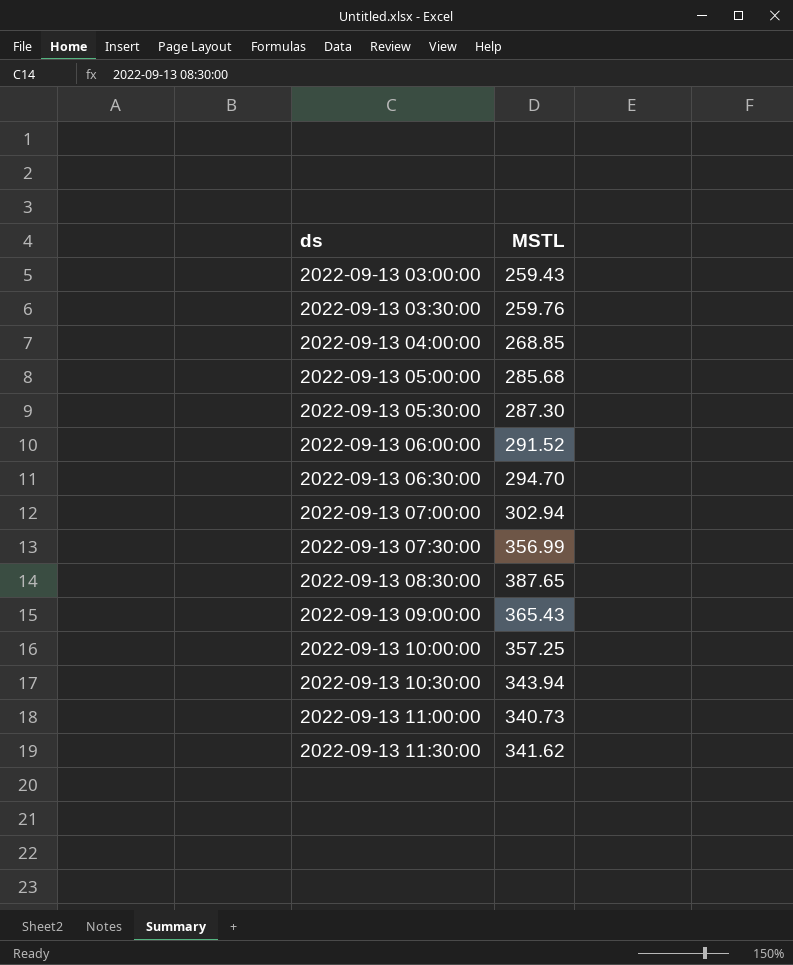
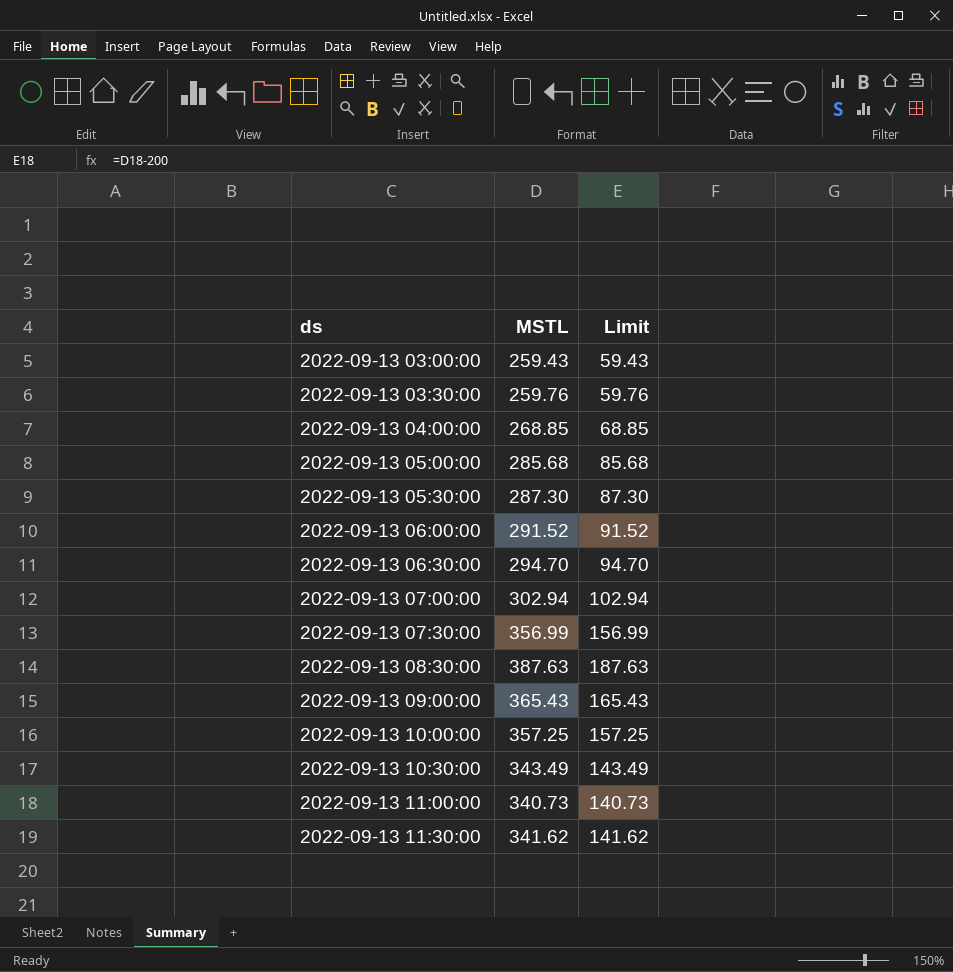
column Limit | formula: none -> [MSTL] - 200
2022-09-13 08:30:00 | MSTL: 387.65 -> 387.63
2022-09-13 10:30:00 | MSTL: 343.94 -> 343.49

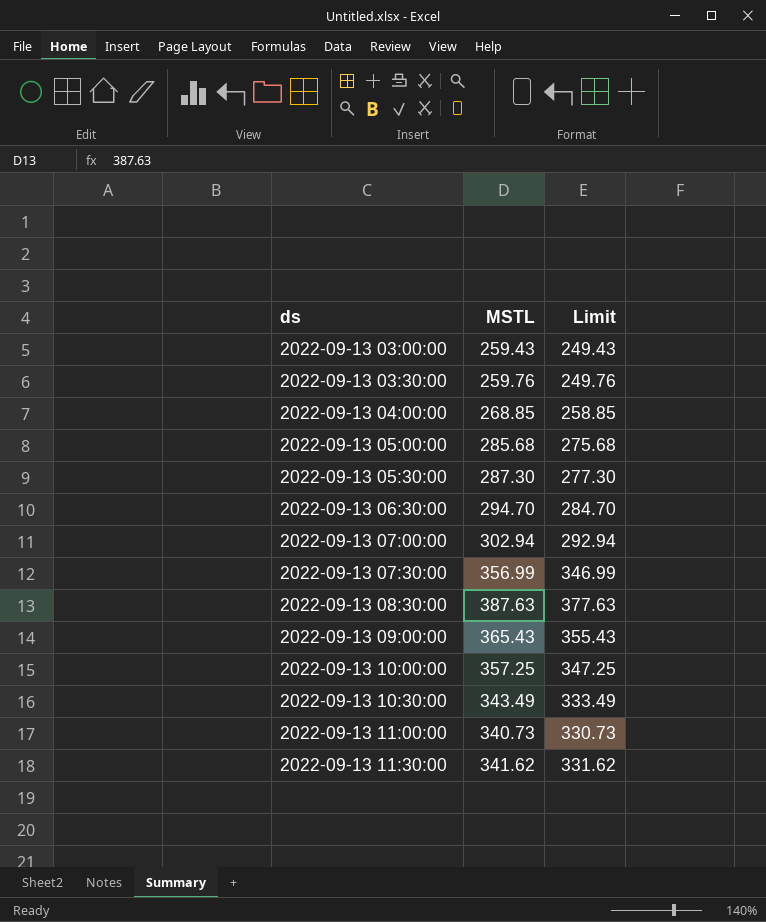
column Limit | formula: [MSTL] - 200 -> [MSTL] - 10
row 2022-09-13 06:00:00: 291.52 | 91.52 -> none

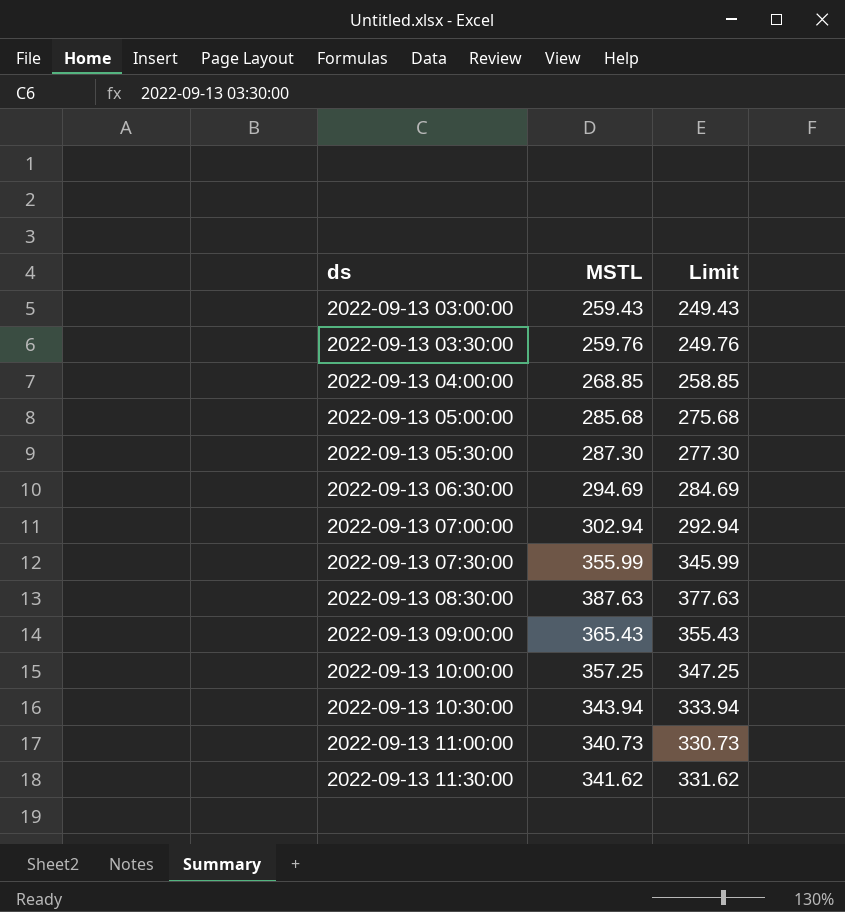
2022-09-13 06:30:00 | MSTL: 294.70 -> 294.69
2022-09-13 06:30:00 | Limit: 284.70 -> 284.69
2022-09-13 07:30:00 | MSTL: 356.99 -> 355.99
2022-09-13 07:30:00 | Limit: 346.99 -> 345.99
2022-09-13 10:30:00 | MSTL: 343.49 -> 343.94
2022-09-13 10:30:00 | Limit: 333.49 -> 333.94

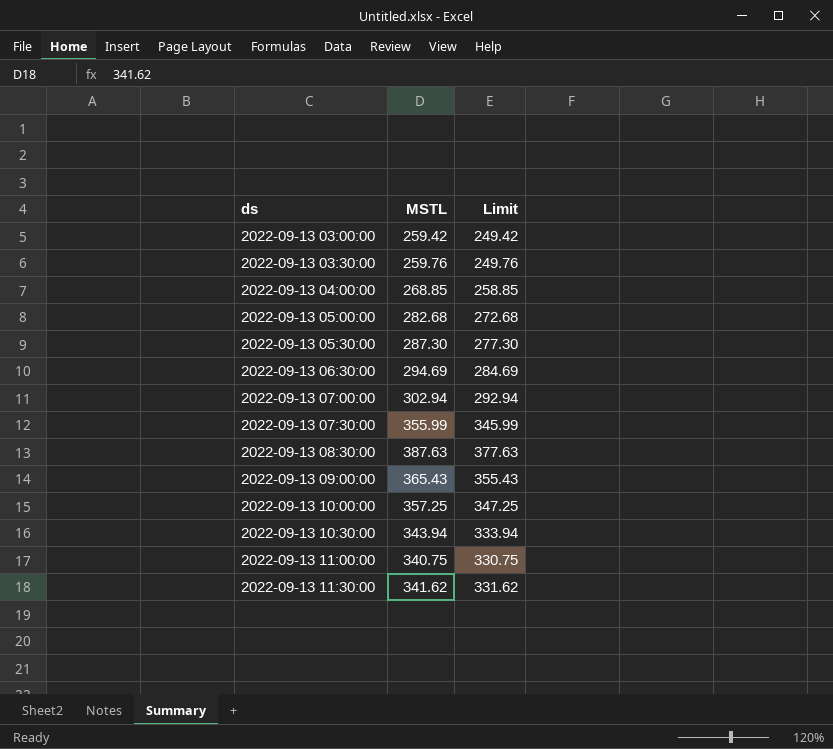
2022-09-13 03:00:00 | MSTL: 259.43 -> 259.42
2022-09-13 03:00:00 | Limit: 249.43 -> 249.42
2022-09-13 05:00:00 | MSTL: 285.68 -> 282.68
2022-09-13 05:00:00 | Limit: 275.68 -> 272.68
2022-09-13 11:00:00 | MSTL: 340.73 -> 340.75
2022-09-13 11:00:00 | Limit: 330.73 -> 330.75

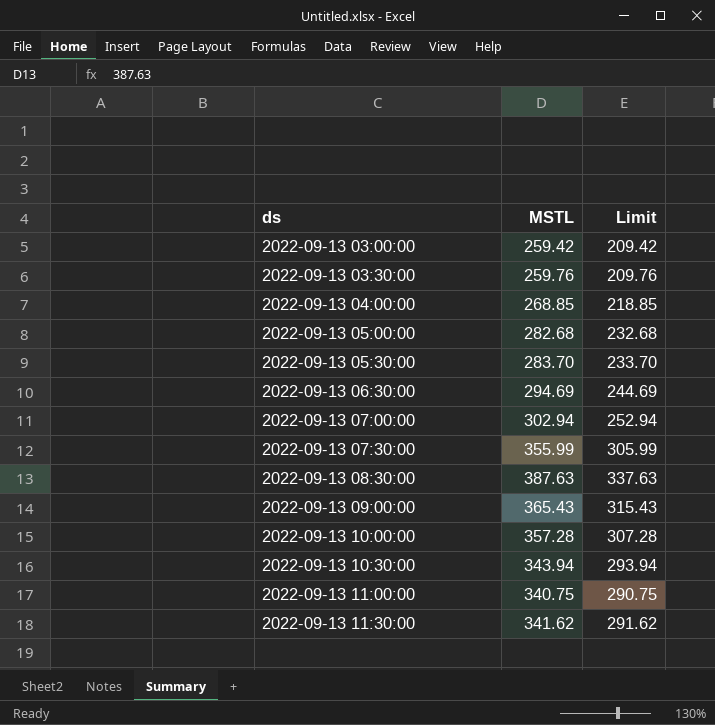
column Limit | formula: [MSTL] - 10 -> [MSTL] - 50
2022-09-13 05:30:00 | MSTL: 287.30 -> 283.70
2022-09-13 10:00:00 | MSTL: 357.25 -> 357.28

